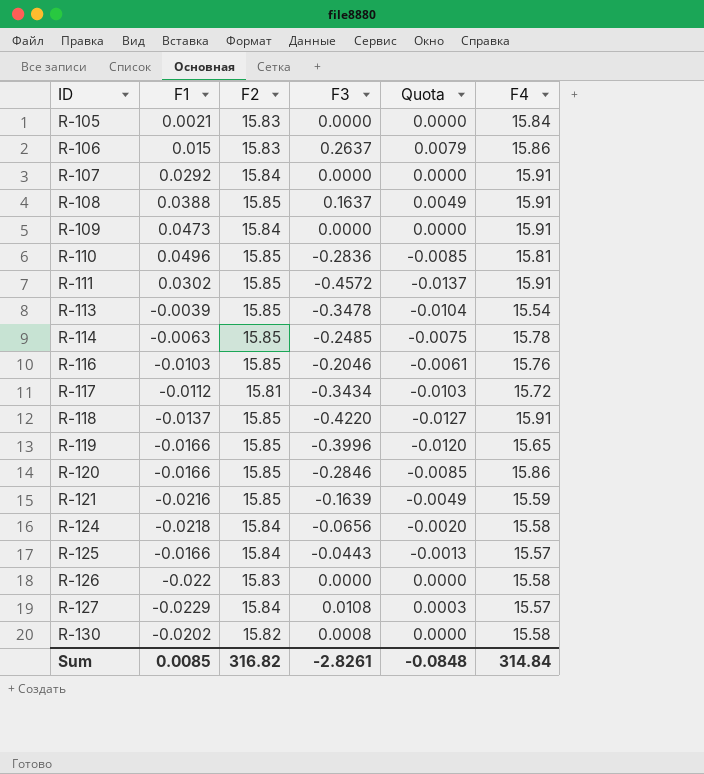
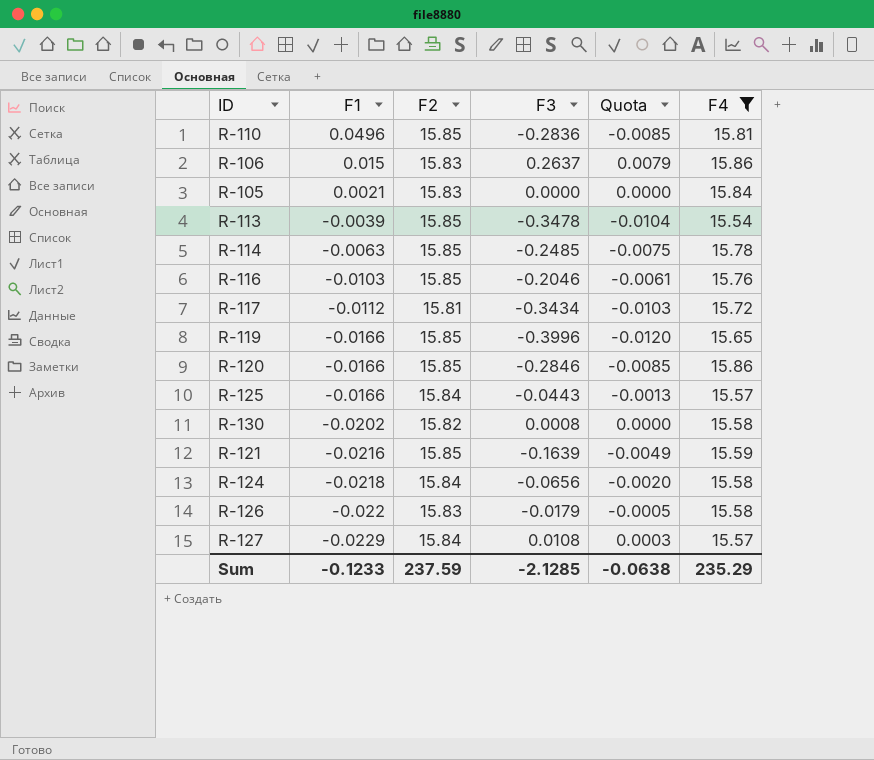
filter: none -> F4 != 15.91
row order: ID ascending -> F1 descending
R-126 | F3: 0.0000 -> -0.0179
R-126 | Quota: 0.0000 -> -0.0005
Sum | F1: 0.0085 -> -0.1233
Sum | F2: 316.82 -> 237.59
Sum | F3: -2.8261 -> -2.1285
Sum | Quota: -0.0848 -> -0.0638
Sum | F4: 314.84 -> 235.29

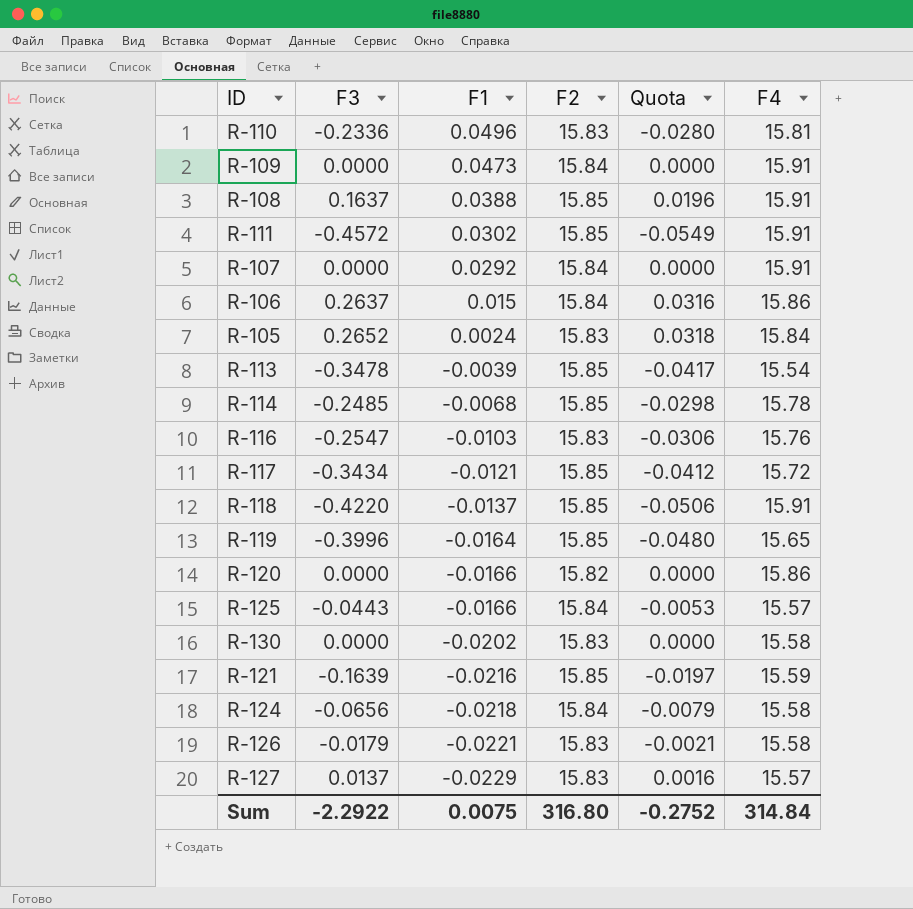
filter: F4 != 15.91 -> none
column F3 | position: 4 -> 2
column Quota | formula: [F3] * 0.03 -> [F3] * 0.12
R-110 | F3: -0.2836 -> -0.2336
R-110 | F2: 15.85 -> 15.83
R-106 | F2: 15.83 -> 15.84
R-105 | F3: 0.0000 -> 0.2652
R-105 | F1: 0.0021 -> 0.0024
R-114 | F1: -0.0063 -> -0.0068
R-116 | F3: -0.2046 -> -0.2547
R-116 | F2: 15.85 -> 15.83
R-117 | F1: -0.0112 -> -0.0121
R-117 | F2: 15.81 -> 15.85
R-119 | F1: -0.0166 -> -0.0164
R-120 | F3: -0.2846 -> 0.0000
R-120 | F2: 15.85 -> 15.82
R-130 | F3: 0.0008 -> 0.0000
R-130 | F2: 15.82 -> 15.83
R-126 | F1: -0.022 -> -0.0221
R-127 | F3: 0.0108 -> 0.0137
R-127 | F2: 15.84 -> 15.83
Sum | F3: -2.1285 -> -2.2922
Sum | F1: -0.1233 -> 0.0075
Sum | F2: 237.59 -> 316.80
Sum | Quota: -0.0638 -> -0.2752
Sum | F4: 235.29 -> 314.84

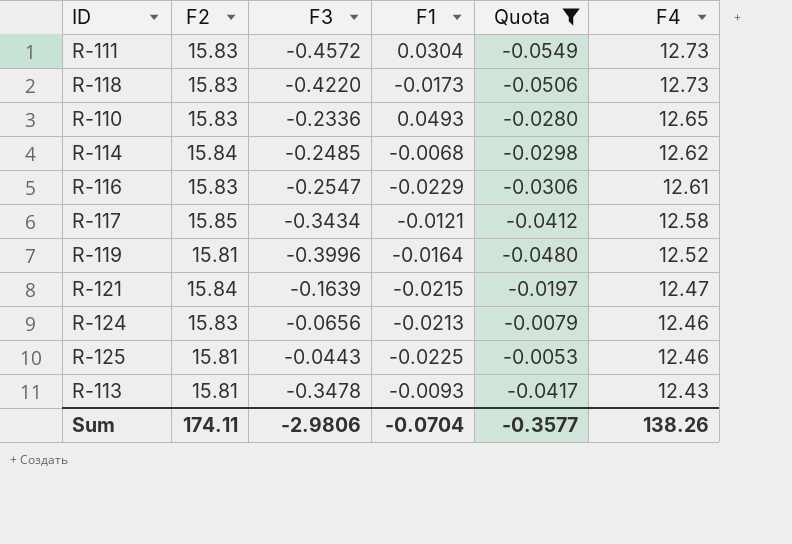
filter: none -> Quota <= -0.0053
row order: F1 descending -> F4 descending
column F2 | position: 4 -> 2
R-111 | F2: 15.85 -> 15.83
R-111 | F1: 0.0302 -> 0.0304
R-111 | F4: 15.91 -> 12.73
R-118 | F2: 15.85 -> 15.83
R-118 | F1: -0.0137 -> -0.0173
R-118 | F4: 15.91 -> 12.73
R-110 | F1: 0.0496 -> 0.0493
R-110 | F4: 15.81 -> 12.65
R-114 | F2: 15.85 -> 15.84
R-114 | F4: 15.78 -> 12.62
R-116 | F1: -0.0103 -> -0.0229
R-116 | F4: 15.76 -> 12.61
R-117 | F4: 15.72 -> 12.58
R-119 | F2: 15.85 -> 15.81
R-119 | F4: 15.65 -> 12.52
R-121 | F2: 15.85 -> 15.84
R-121 | F1: -0.0216 -> -0.0215
R-121 | F4: 15.59 -> 12.47
R-124 | F2: 15.84 -> 15.83
R-124 | F1: -0.0218 -> -0.0213
R-124 | F4: 15.58 -> 12.46
R-125 | F2: 15.84 -> 15.81
R-125 | F1: -0.0166 -> -0.0225
R-125 | F4: 15.57 -> 12.46
R-113 | F2: 15.85 -> 15.81
R-113 | F1: -0.0039 -> -0.0093
R-113 | F4: 15.54 -> 12.43
Sum | F2: 316.80 -> 174.11
Sum | F3: -2.2922 -> -2.9806
Sum | F1: 0.0075 -> -0.0704
Sum | Quota: -0.2752 -> -0.3577
Sum | F4: 314.84 -> 138.26

